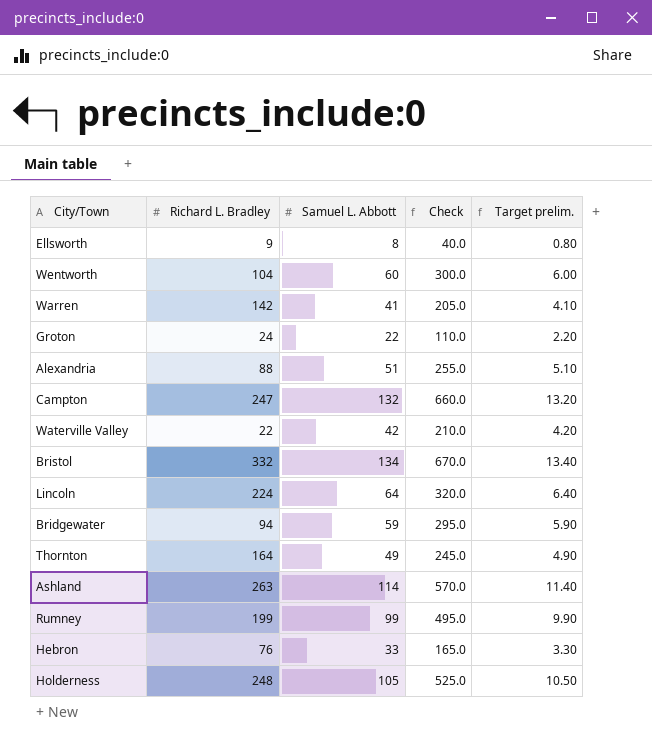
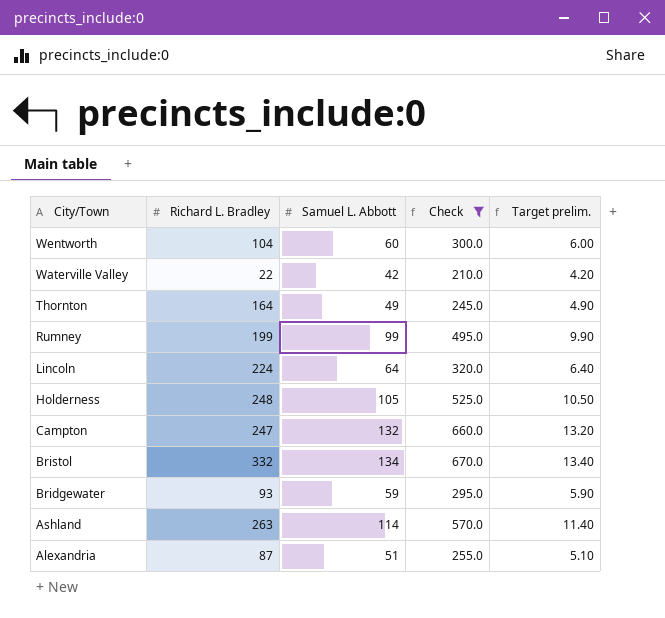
filter: none -> Check >= 210.0
row order: none -> City/Town descending
Bridgewater | Richard L. Bradley: 94 -> 93
Alexandria | Richard L. Bradley: 88 -> 87

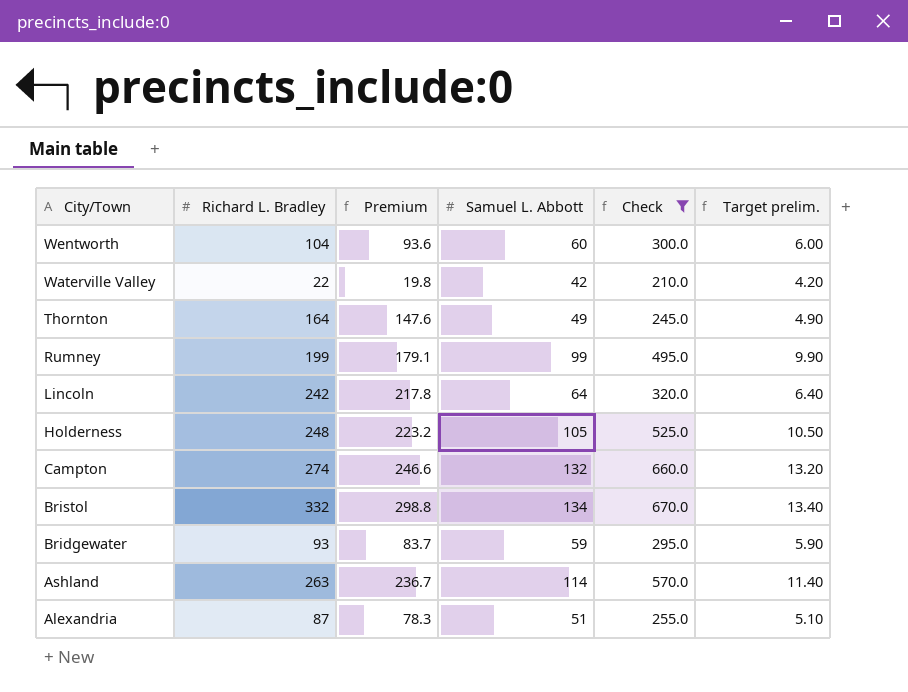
column Premium | formula: none -> [Richard L. Bradley] * 0.9
Lincoln | Richard L. Bradley: 224 -> 242
Campton | Richard L. Bradley: 247 -> 274

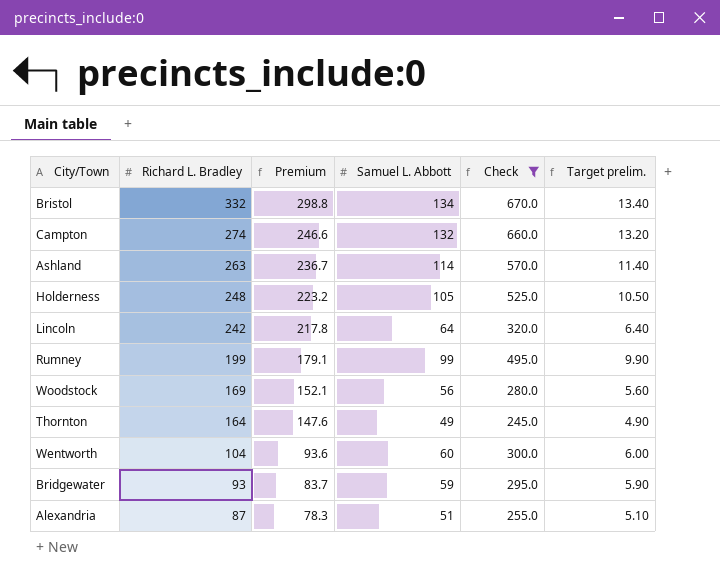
row order: City/Town descending -> Richard L. Bradley descending
row Waterville Valley: 22 | 19.8 | 42 | 210.0 | 4.20 -> none
row Woodstock: none -> 169 | 152.1 | 56 | 280.0 | 5.60

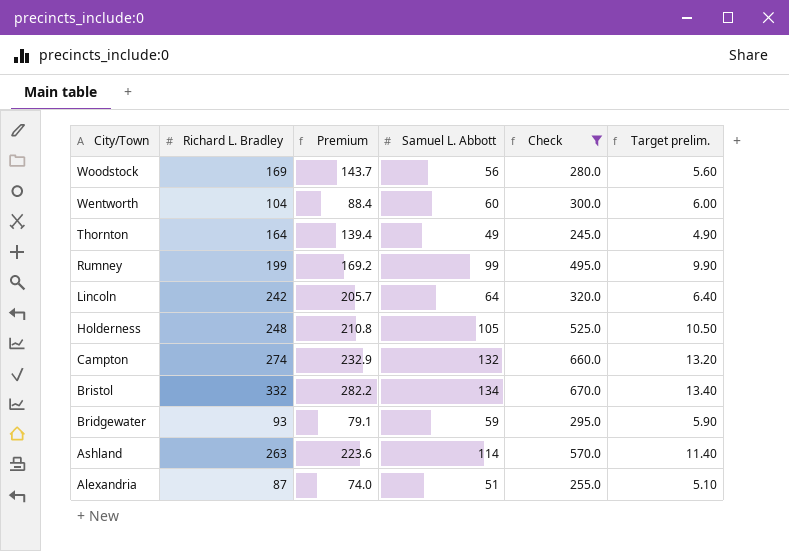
row order: Richard L. Bradley descending -> City/Town descending
column Premium | formula: [Richard L. Bradley] * 0.9 -> [Richard L. Bradley] * 0.85

